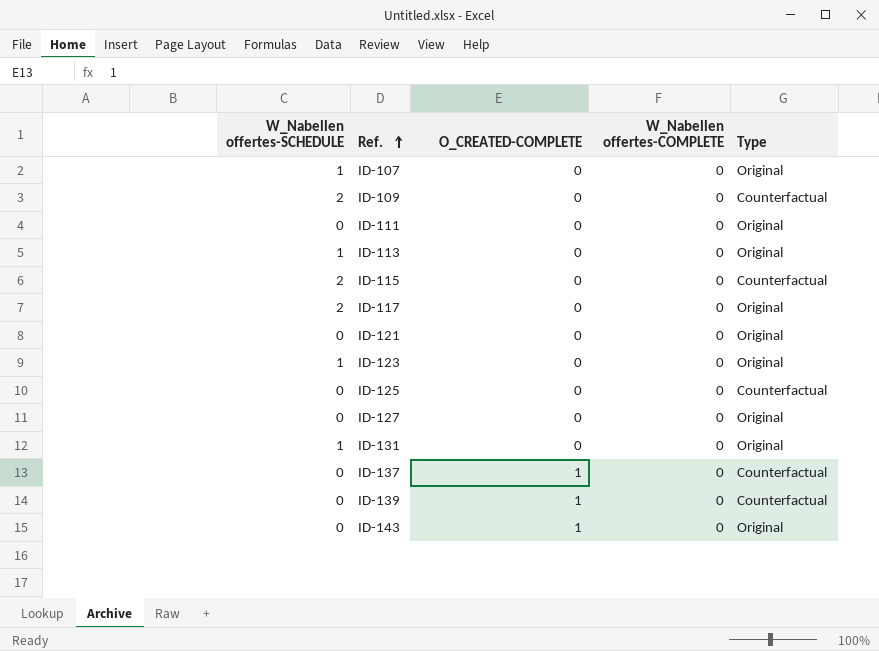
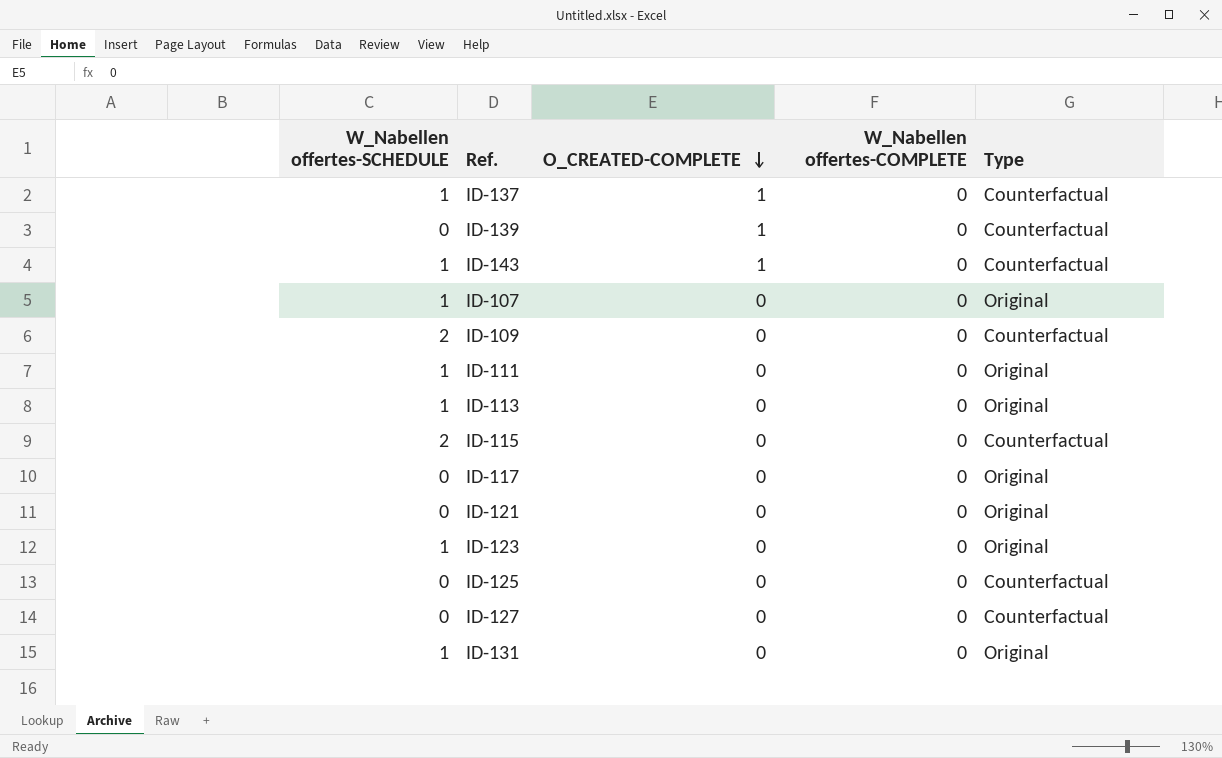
row order: Ref. ascending -> O_CREATED-COMPLETE descending
ID-137 | W_Nabellen offertes-SCHEDULE: 0 -> 1
ID-143 | W_Nabellen offertes-SCHEDULE: 0 -> 1
ID-143 | Type: Original -> Counterfactual
ID-111 | W_Nabellen offertes-SCHEDULE: 0 -> 1
ID-117 | W_Nabellen offertes-SCHEDULE: 2 -> 0
ID-127 | Type: Original -> Counterfactual

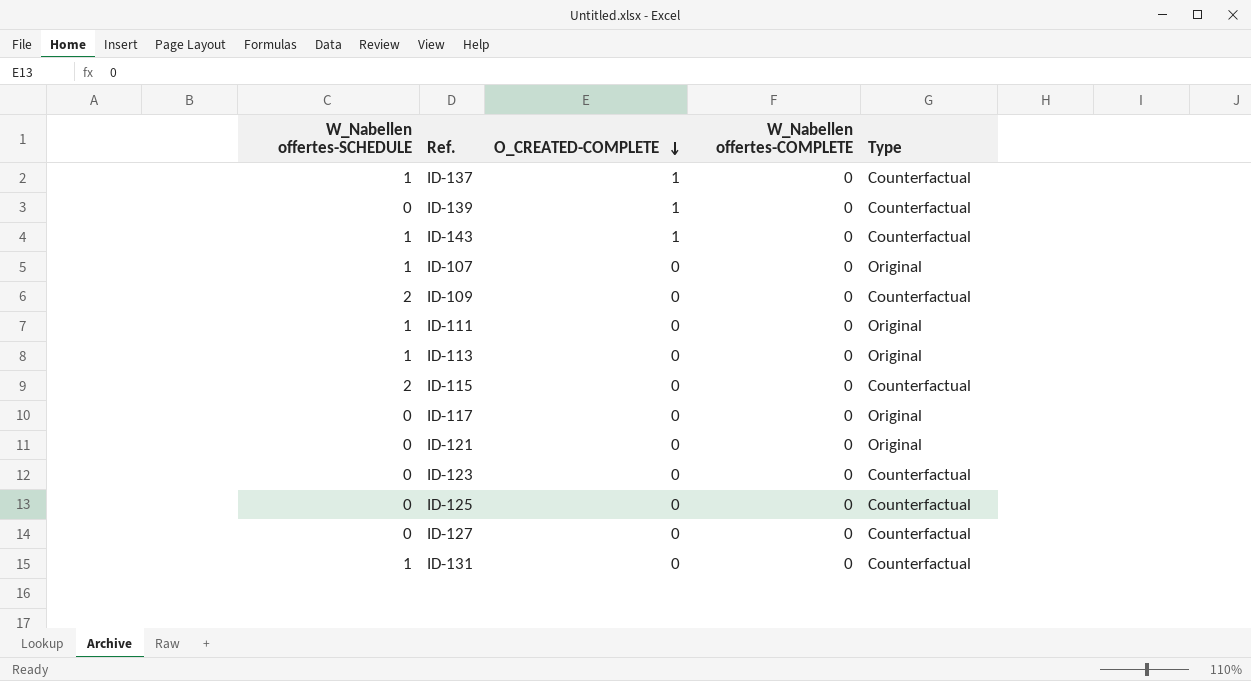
ID-123 | W_Nabellen offertes-SCHEDULE: 1 -> 0
ID-123 | Type: Original -> Counterfactual
ID-131 | Type: Original -> Counterfactual

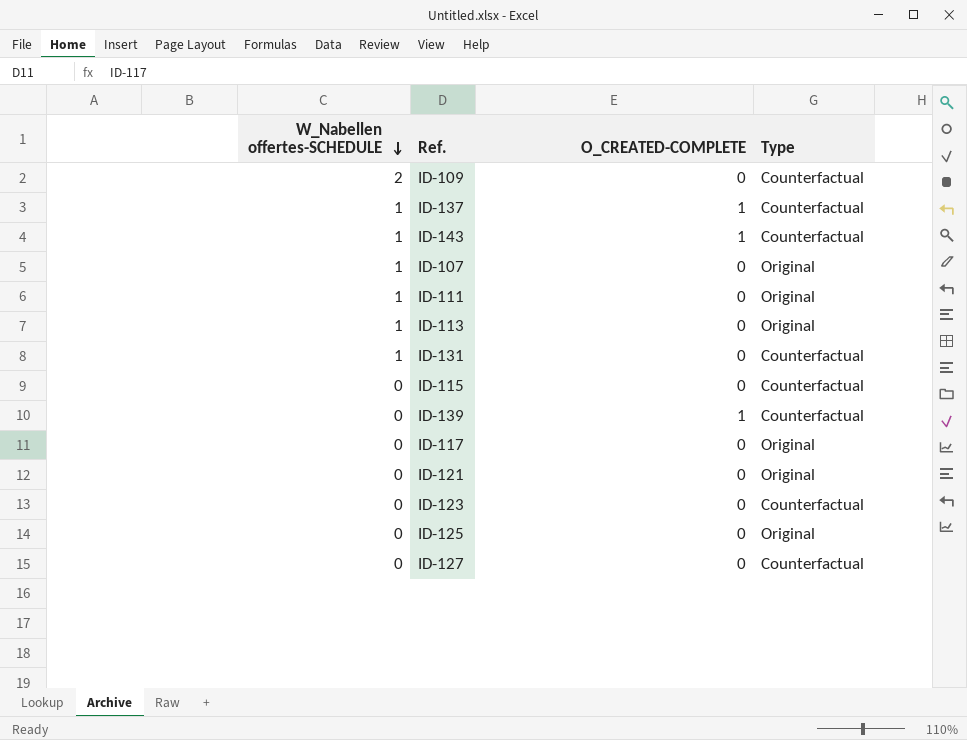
row order: O_CREATED-COMPLETE descending -> W_Nabellen offertes-SCHEDULE descending
column W_Nabellen offertes-COMPLETE | position: 4 -> none
ID-115 | W_Nabellen offertes-SCHEDULE: 2 -> 0
ID-125 | Type: Counterfactual -> Original

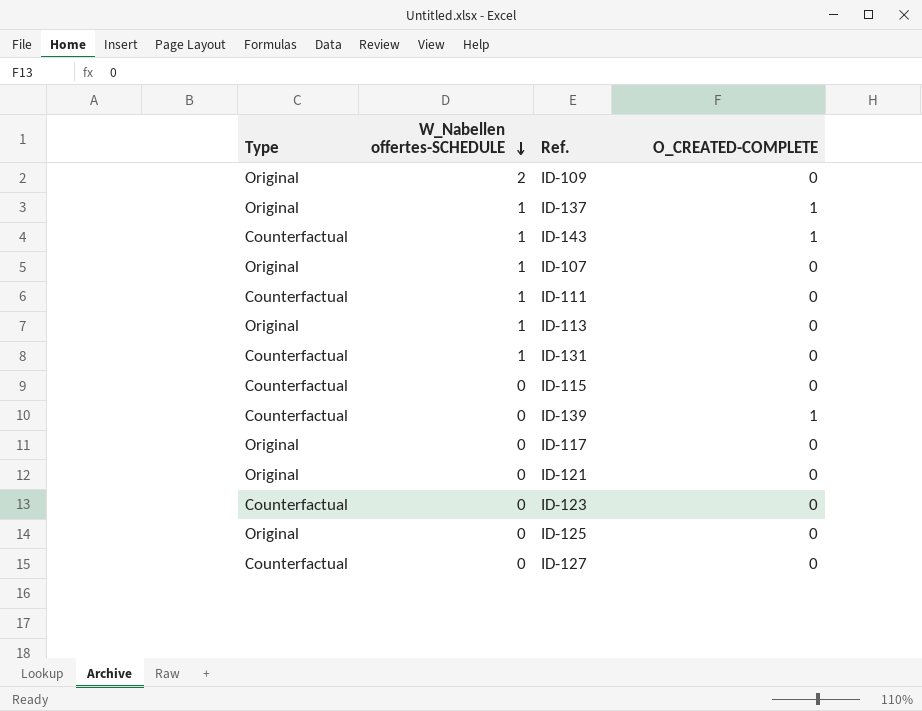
column Type | position: 4 -> 1
ID-109 | Type: Counterfactual -> Original
ID-137 | Type: Counterfactual -> Original
ID-111 | Type: Original -> Counterfactual

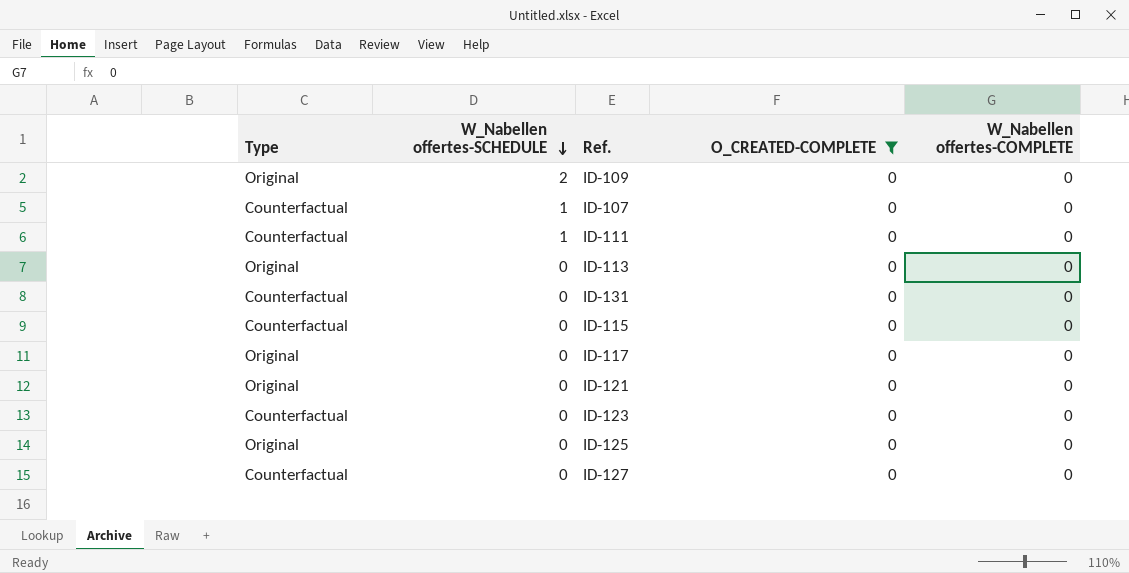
filter: none -> O_CREATED-COMPLETE = 0
column W_Nabellen offertes-COMPLETE | position: none -> 5
ID-107 | Type: Original -> Counterfactual
ID-113 | W_Nabellen offertes-SCHEDULE: 1 -> 0
ID-131 | W_Nabellen offertes-SCHEDULE: 1 -> 0

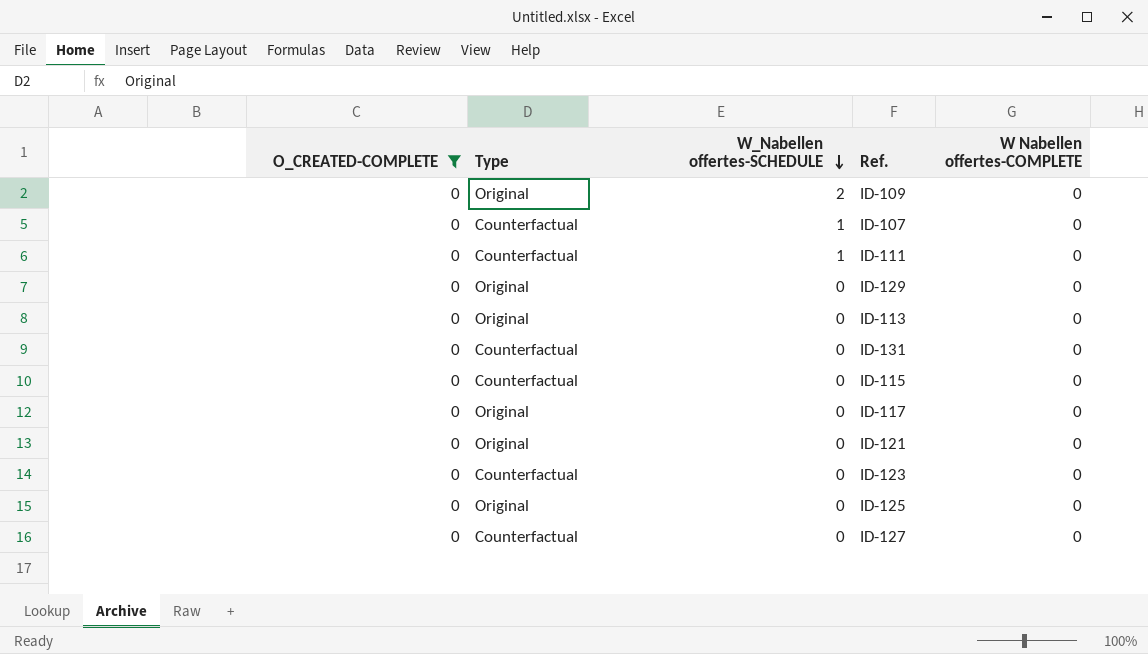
column O_CREATED-COMPLETE | position: 4 -> 1
column name: W_Nabellen offertes-COMPLETE -> W Nabellen offertes-COMPLETE
row ID-129: none -> 0 | Original | 0 | 0

